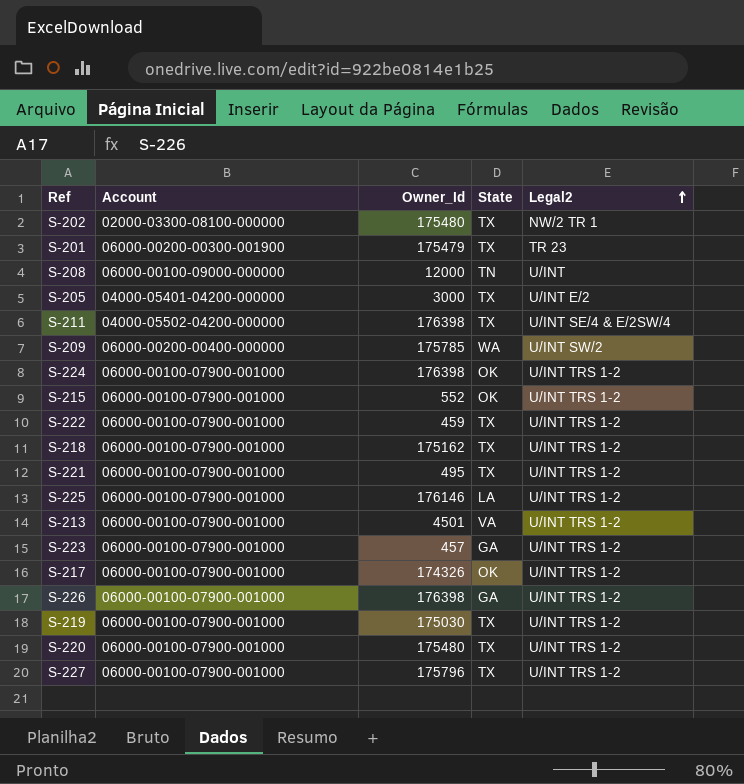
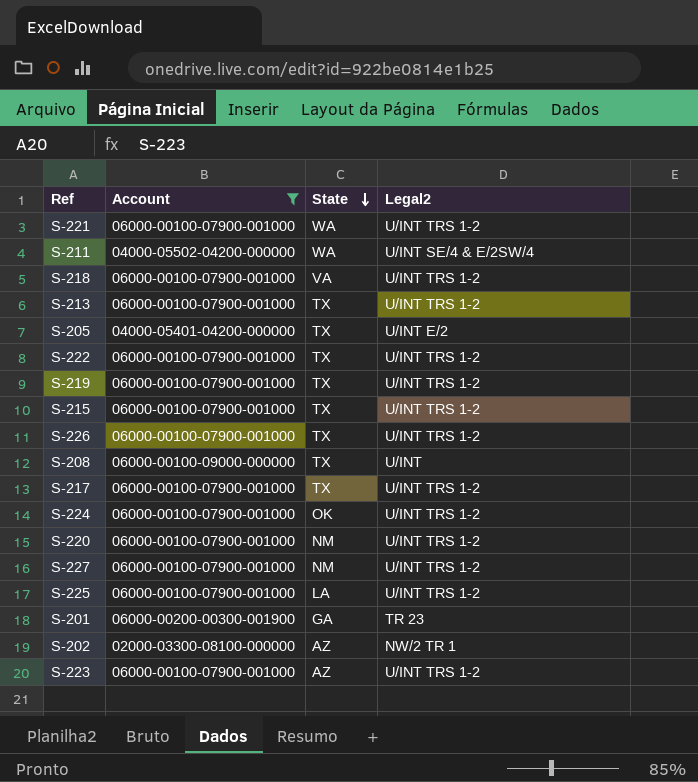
filter: none -> Account != 06000-00200-00400-000000
row order: Legal2 ascending -> State descending
column Owner_Id | position: 3 -> none
S-221 | State: TX -> WA
S-211 | State: TX -> WA
S-218 | State: TX -> VA
S-213 | State: VA -> TX
S-215 | State: OK -> TX
S-226 | State: GA -> TX
S-208 | State: TN -> TX
S-217 | State: OK -> TX
S-220 | State: TX -> NM
S-227 | State: TX -> NM
S-201 | State: TX -> GA
S-202 | State: TX -> AZ
S-223 | State: GA -> AZ

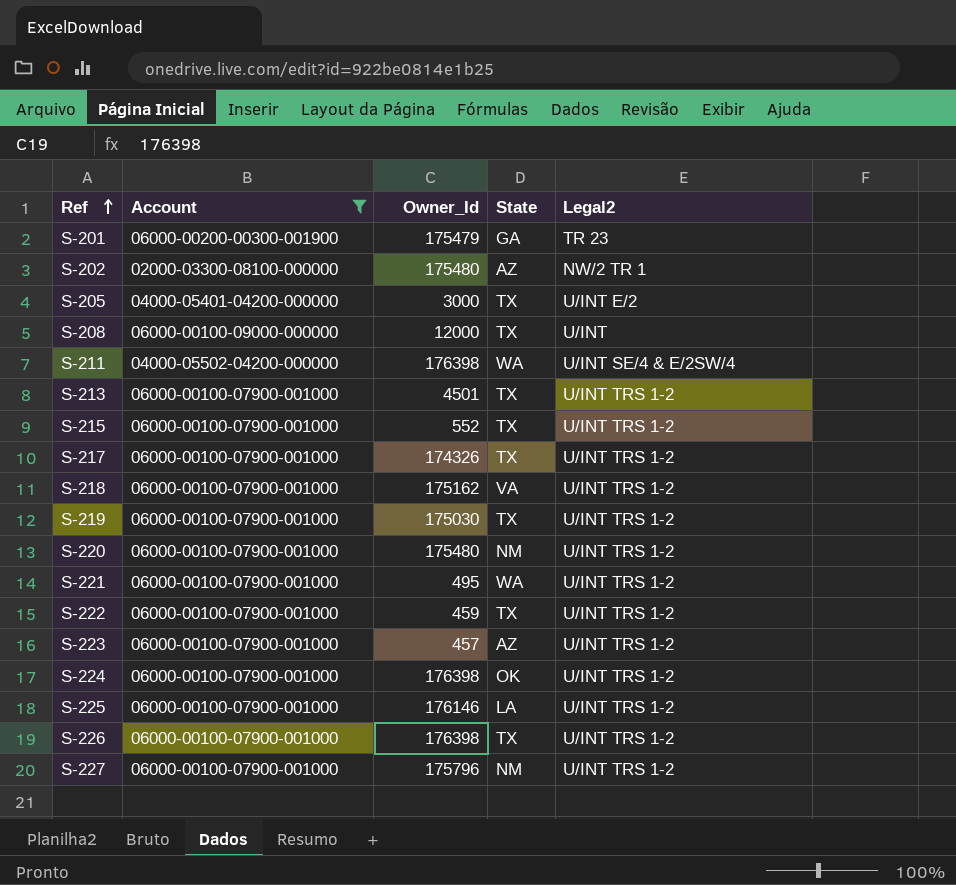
row order: State descending -> Ref ascending
column Owner_Id | position: none -> 3

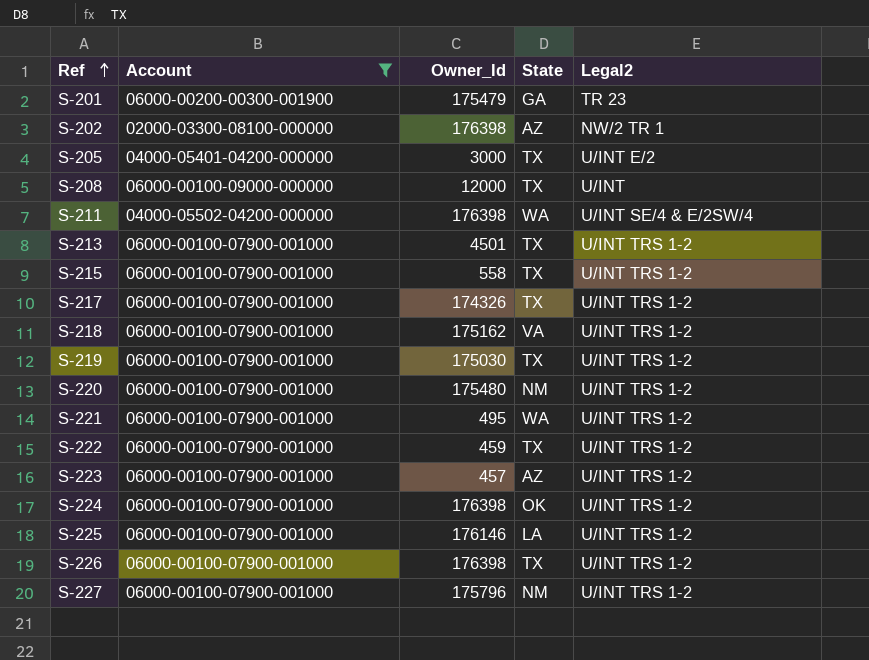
S-202 | Owner_Id: 175480 -> 176398
S-215 | Owner_Id: 552 -> 558

